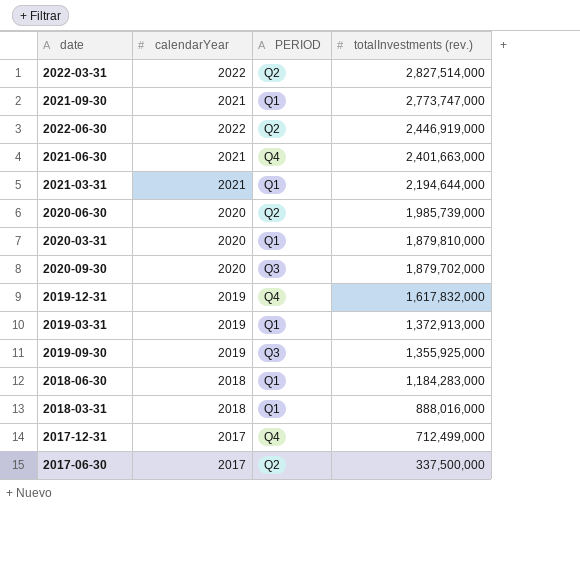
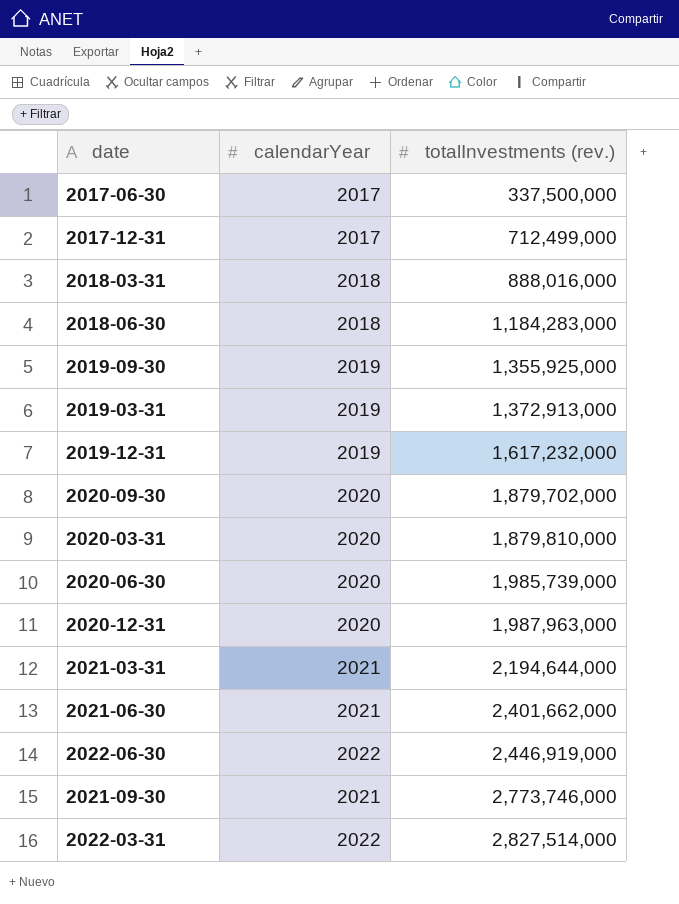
row order: totalInvestments (rev.) descending -> totalInvestments (rev.) ascending
column PERIOD | position: 3 -> none
2019-12-31 | totalInvestments (rev.): 1,617,832,000 -> 1,617,232,000
row 2020-12-31: none -> 2020 | 1,987,963,000
2021-06-30 | totalInvestments (rev.): 2,401,663,000 -> 2,401,662,000
2021-09-30 | totalInvestments (rev.): 2,773,747,000 -> 2,773,746,000

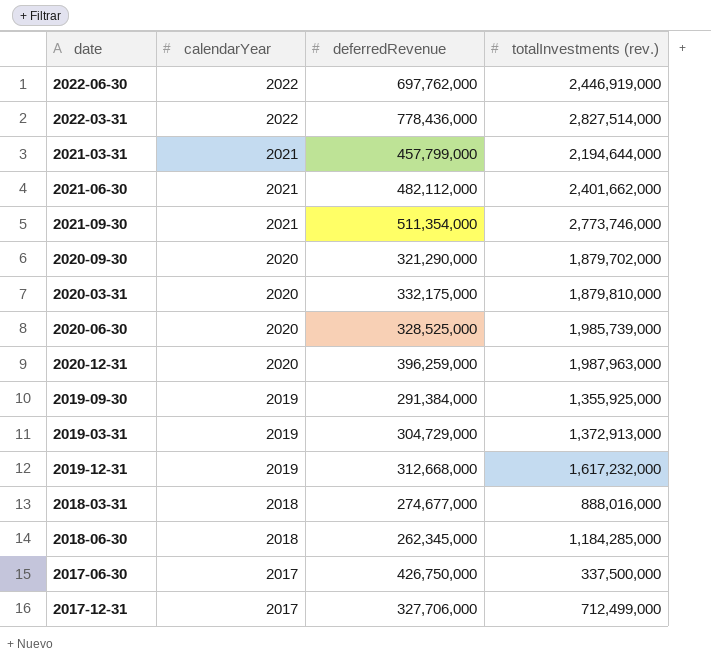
row order: totalInvestments (rev.) ascending -> calendarYear descending
column deferredRevenue | position: none -> 3
2018-06-30 | totalInvestments (rev.): 1,184,283,000 -> 1,184,285,000

